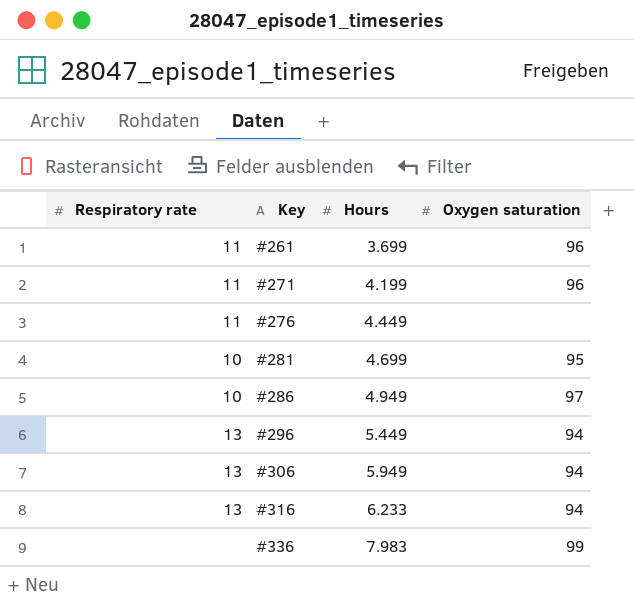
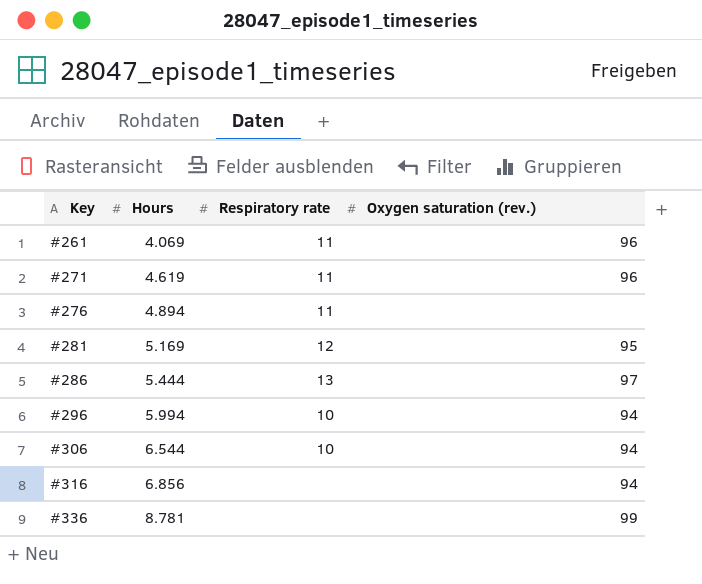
column Respiratory rate | position: 1 -> 3
column name: Oxygen saturation -> Oxygen saturation (rev.)
#261 | Hours: 3.699 -> 4.069
#271 | Hours: 4.199 -> 4.619
#276 | Hours: 4.449 -> 4.894
#281 | Hours: 4.699 -> 5.169
#281 | Respiratory rate: 10 -> 12
#286 | Hours: 4.949 -> 5.444
#286 | Respiratory rate: 10 -> 13
#296 | Hours: 5.449 -> 5.994
#296 | Respiratory rate: 13 -> 10
#306 | Hours: 5.949 -> 6.544
#306 | Respiratory rate: 13 -> 10
#316 | Hours: 6.233 -> 6.856
#316 | Respiratory rate: 13 -> none
#336 | Hours: 7.983 -> 8.781

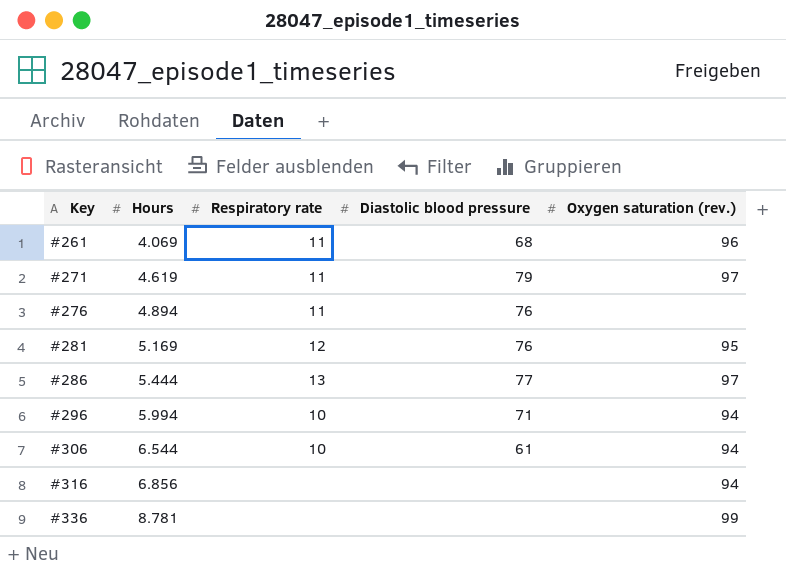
column Diastolic blood pressure | position: none -> 4
#271 | Oxygen saturation (rev.): 96 -> 97

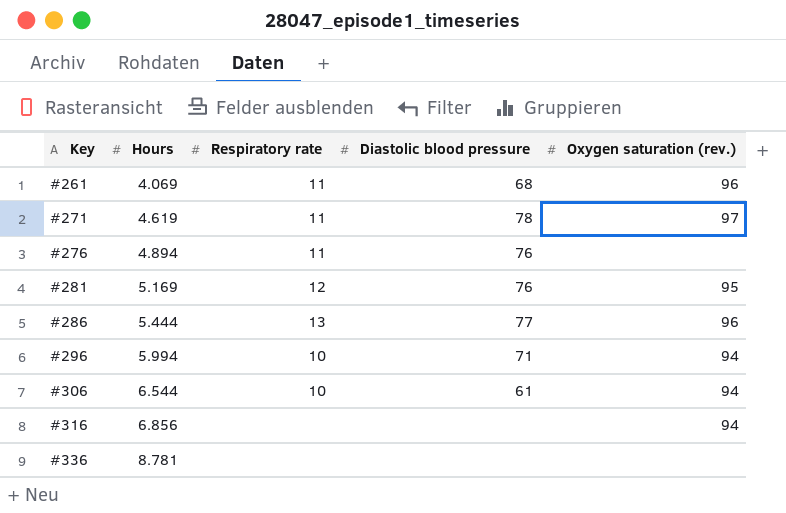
#271 | Diastolic blood pressure: 79 -> 78
#286 | Oxygen saturation (rev.): 97 -> 96
#336 | Oxygen saturation (rev.): 99 -> none

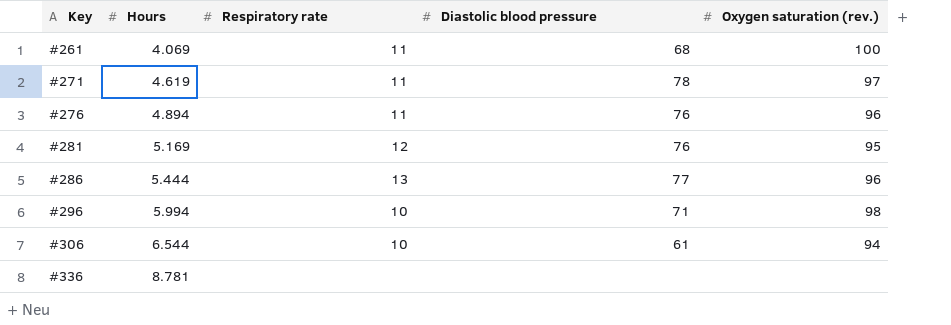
row #316: 6.856 | none | none | 94 -> none
#261 | Oxygen saturation (rev.): 96 -> 100
#276 | Oxygen saturation (rev.): none -> 96
#296 | Oxygen saturation (rev.): 94 -> 98

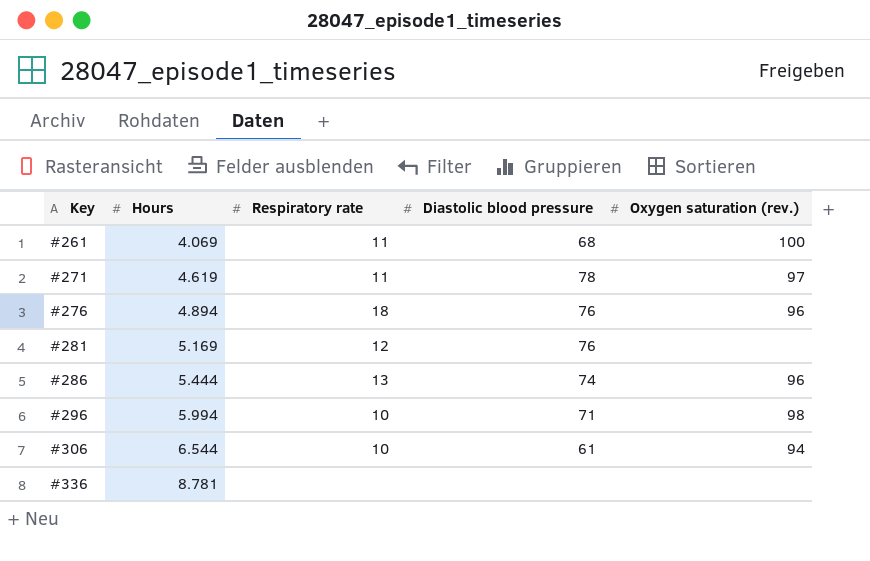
#276 | Respiratory rate: 11 -> 18
#281 | Oxygen saturation (rev.): 95 -> none
#286 | Diastolic blood pressure: 77 -> 74

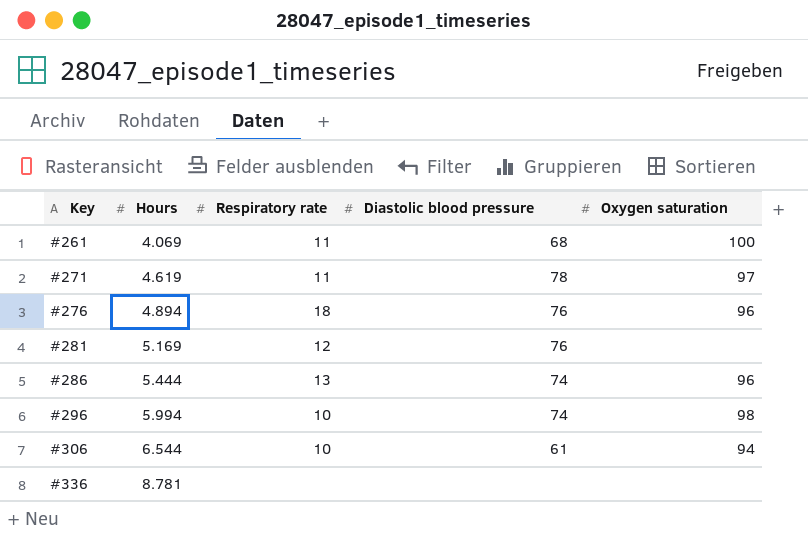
column name: Oxygen saturation (rev.) -> Oxygen saturation
#296 | Diastolic blood pressure: 71 -> 74

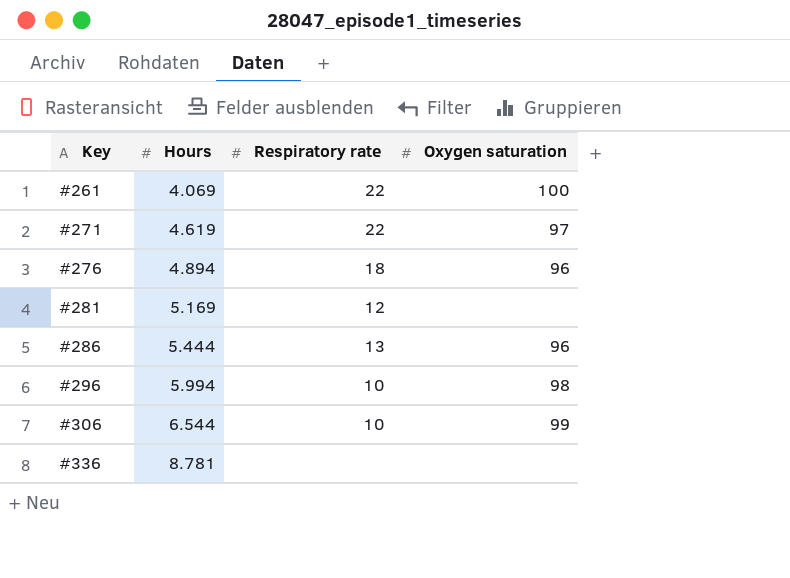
column Diastolic blood pressure | position: 4 -> none
#261 | Respiratory rate: 11 -> 22
#271 | Respiratory rate: 11 -> 22
#306 | Oxygen saturation: 94 -> 99

